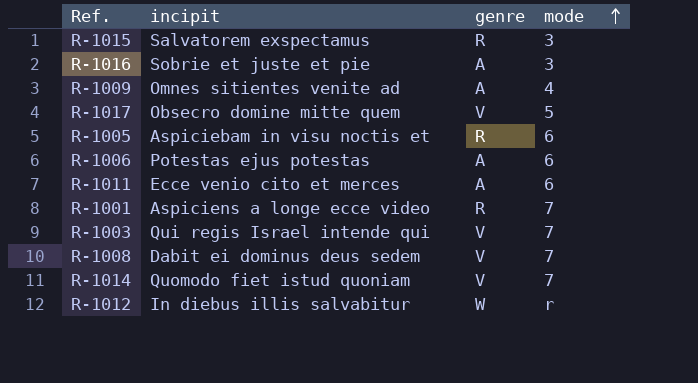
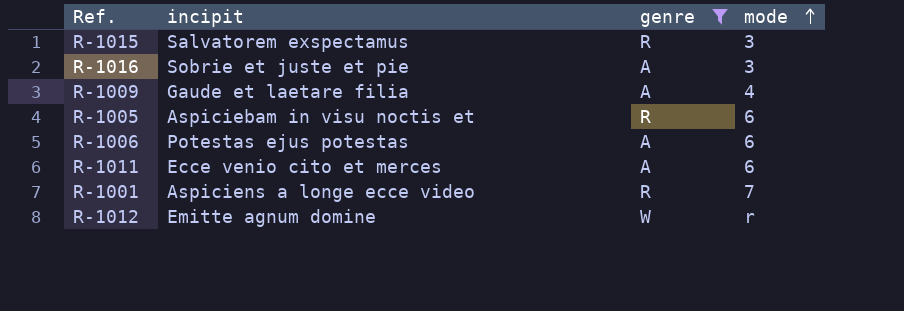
filter: none -> genre != V
R-1009 | incipit: Omnes sitientes venite ad -> Gaude et laetare filia
R-1012 | incipit: In diebus illis salvabitur -> Emitte agnum domine

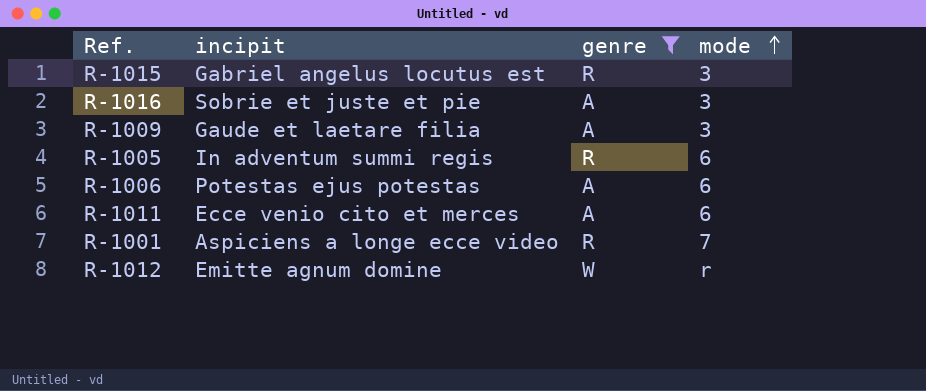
R-1015 | incipit: Salvatorem exspectamus -> Gabriel angelus locutus est
R-1009 | mode: 4 -> 3
R-1005 | incipit: Aspiciebam in visu noctis et -> In adventum summi regis

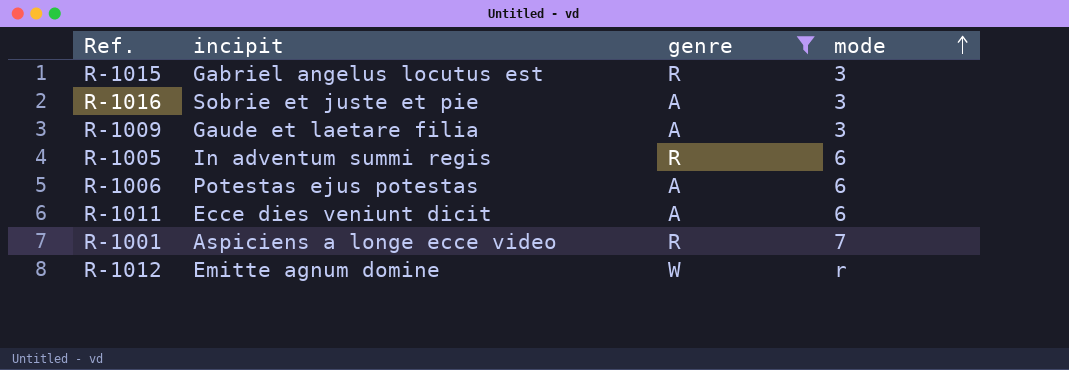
R-1011 | incipit: Ecce venio cito et merces -> Ecce dies veniunt dicit

